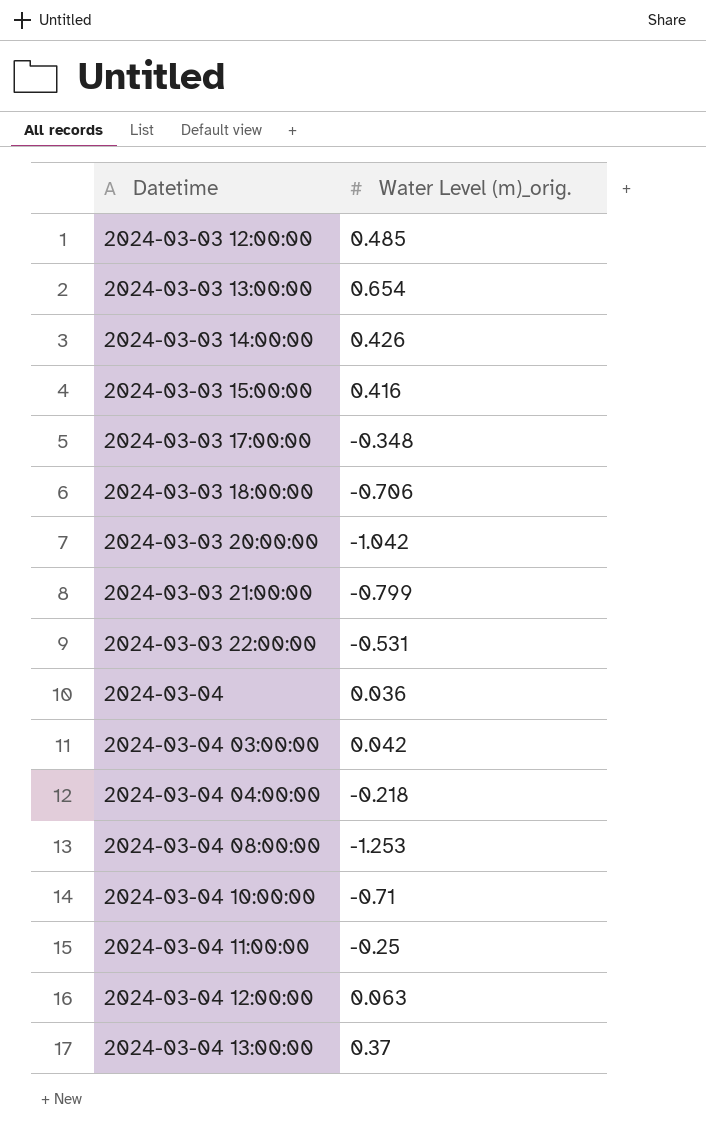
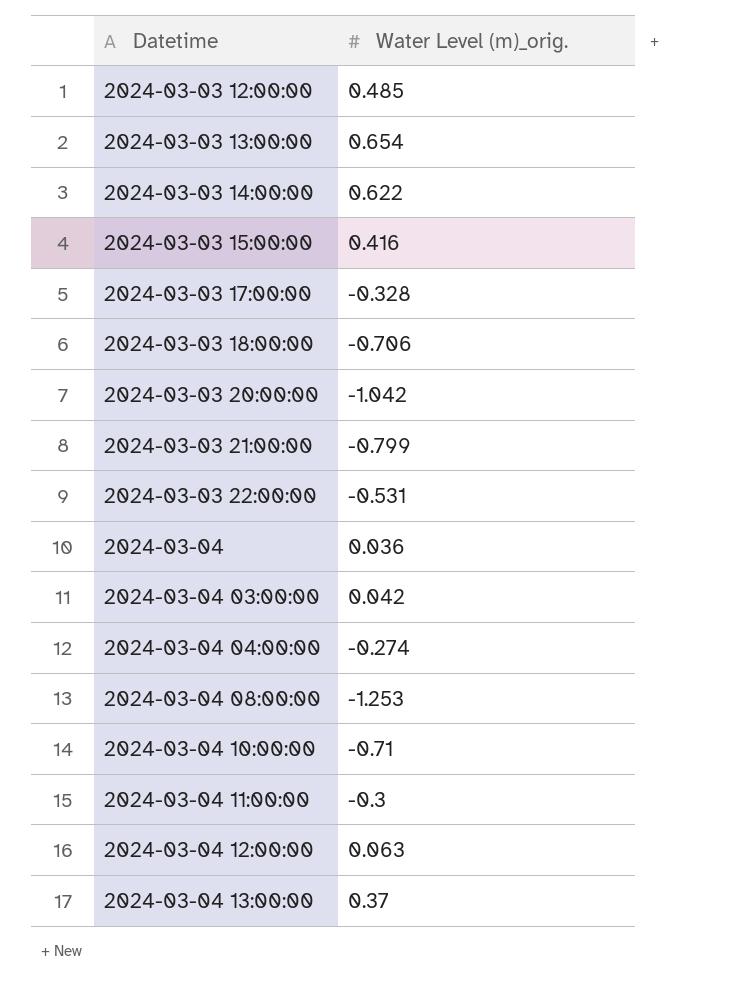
2024-03-03 14:00:00 | Water Level (m)_orig.: 0.426 -> 0.622
2024-03-03 17:00:00 | Water Level (m)_orig.: -0.348 -> -0.328
2024-03-04 04:00:00 | Water Level (m)_orig.: -0.218 -> -0.274
2024-03-04 11:00:00 | Water Level (m)_orig.: -0.25 -> -0.3

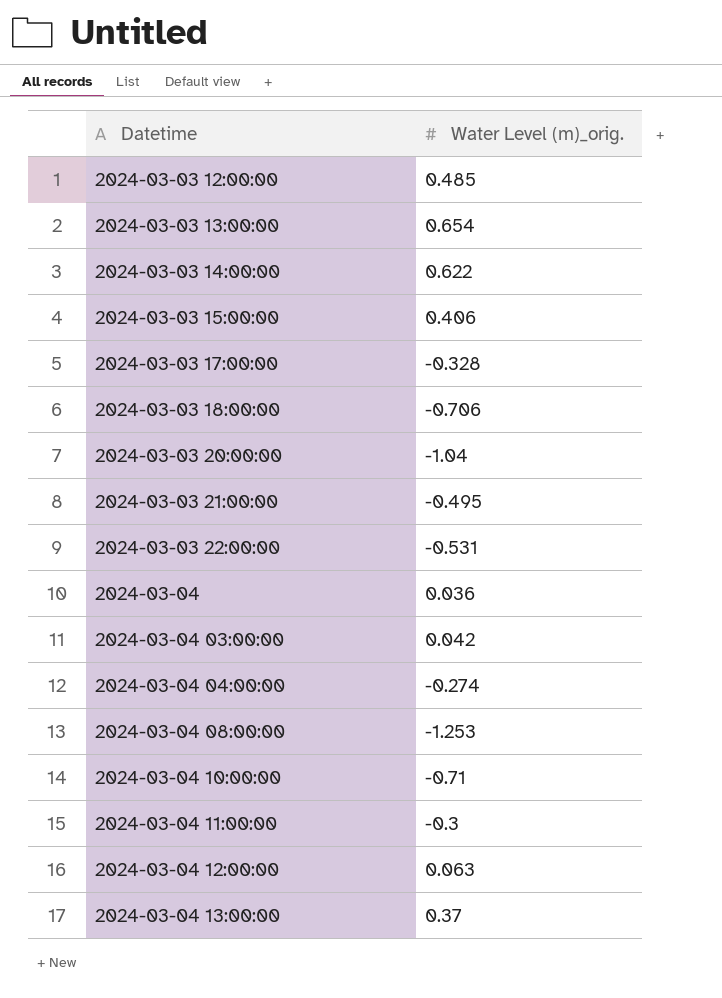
2024-03-03 15:00:00 | Water Level (m)_orig.: 0.416 -> 0.406
2024-03-03 20:00:00 | Water Level (m)_orig.: -1.042 -> -1.04
2024-03-03 21:00:00 | Water Level (m)_orig.: -0.799 -> -0.495

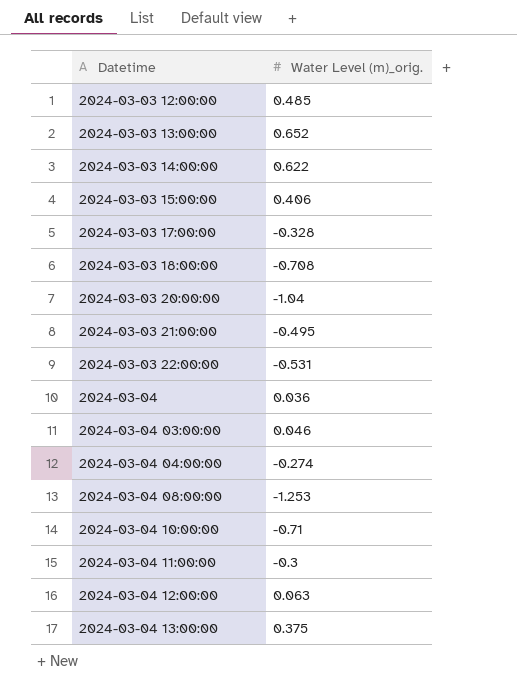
2024-03-03 13:00:00 | Water Level (m)_orig.: 0.654 -> 0.652
2024-03-03 18:00:00 | Water Level (m)_orig.: -0.706 -> -0.708
2024-03-04 03:00:00 | Water Level (m)_orig.: 0.042 -> 0.046
2024-03-04 13:00:00 | Water Level (m)_orig.: 0.37 -> 0.375

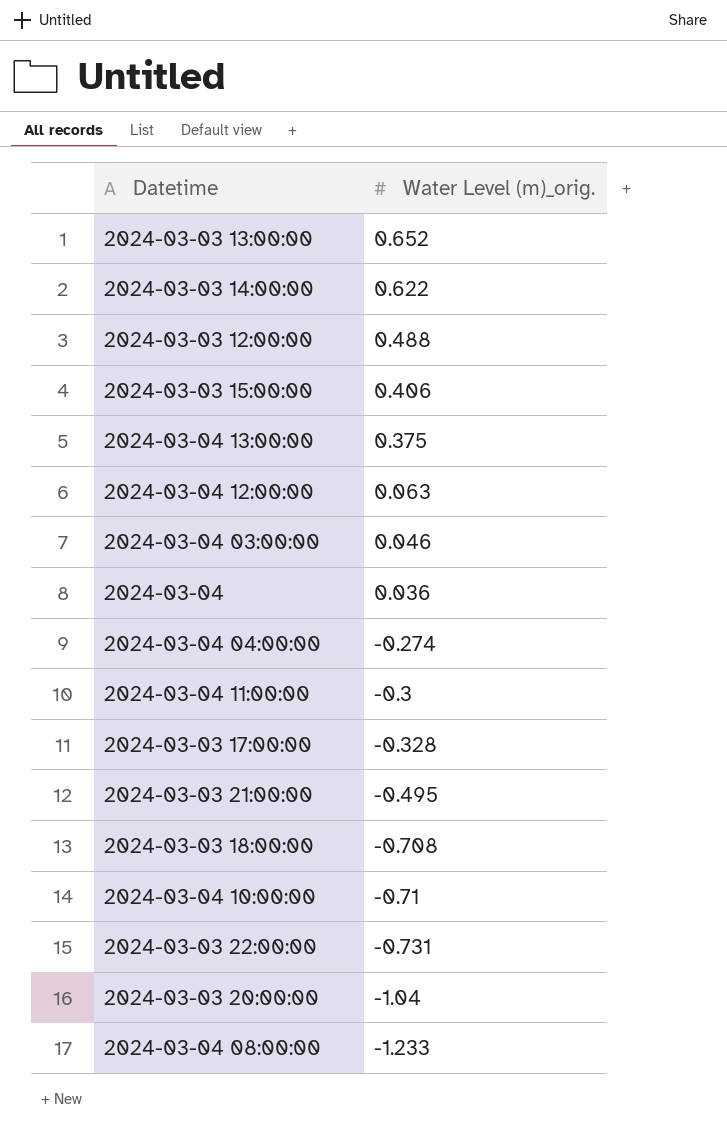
row order: Datetime ascending -> Water Level (m)_orig. descending
2024-03-03 12:00:00 | Water Level (m)_orig.: 0.485 -> 0.488
2024-03-03 22:00:00 | Water Level (m)_orig.: -0.531 -> -0.731
2024-03-04 08:00:00 | Water Level (m)_orig.: -1.253 -> -1.233

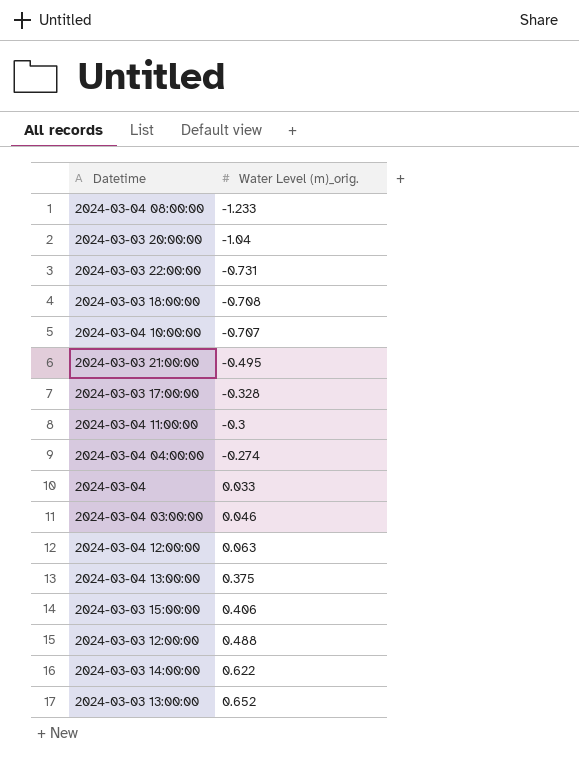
row order: Water Level (m)_orig. descending -> Water Level (m)_orig. ascending
2024-03-04 10:00:00 | Water Level (m)_orig.: -0.71 -> -0.707
2024-03-04 | Water Level (m)_orig.: 0.036 -> 0.033

